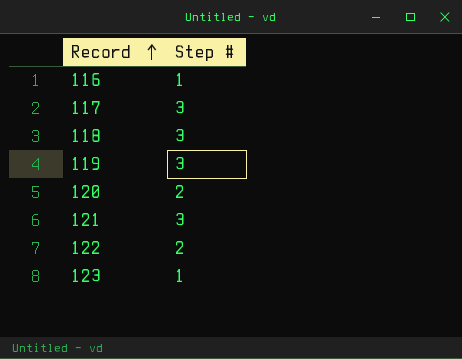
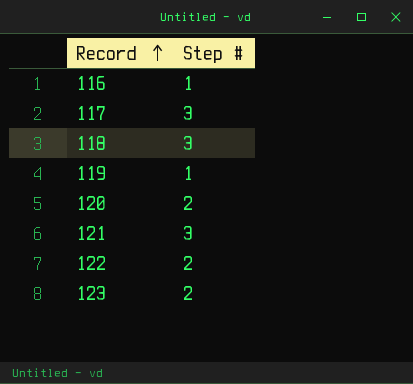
119 | Step #: 3 -> 1
123 | Step #: 1 -> 2

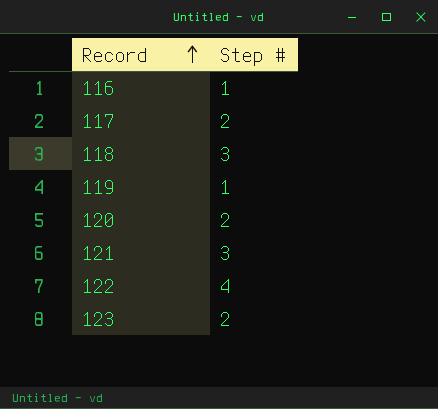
117 | Step #: 3 -> 2
122 | Step #: 2 -> 4

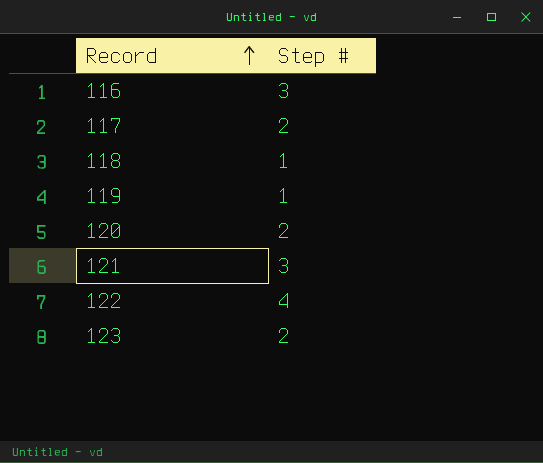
116 | Step #: 1 -> 3
118 | Step #: 3 -> 1

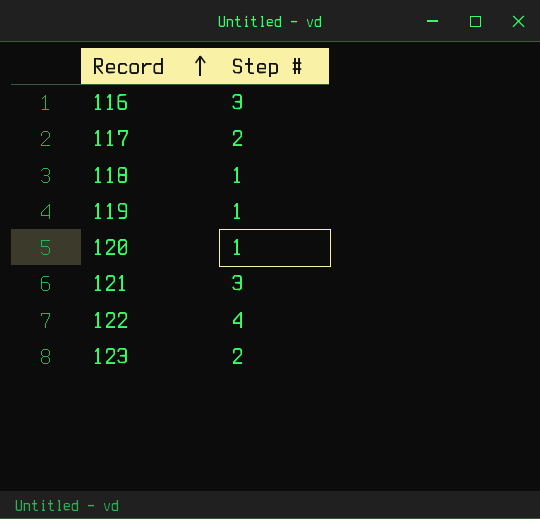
120 | Step #: 2 -> 1

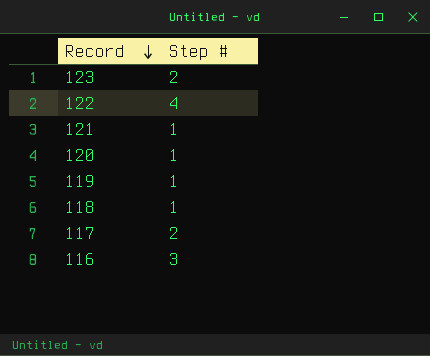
row order: Record ascending -> Record descending
121 | Step #: 3 -> 1

